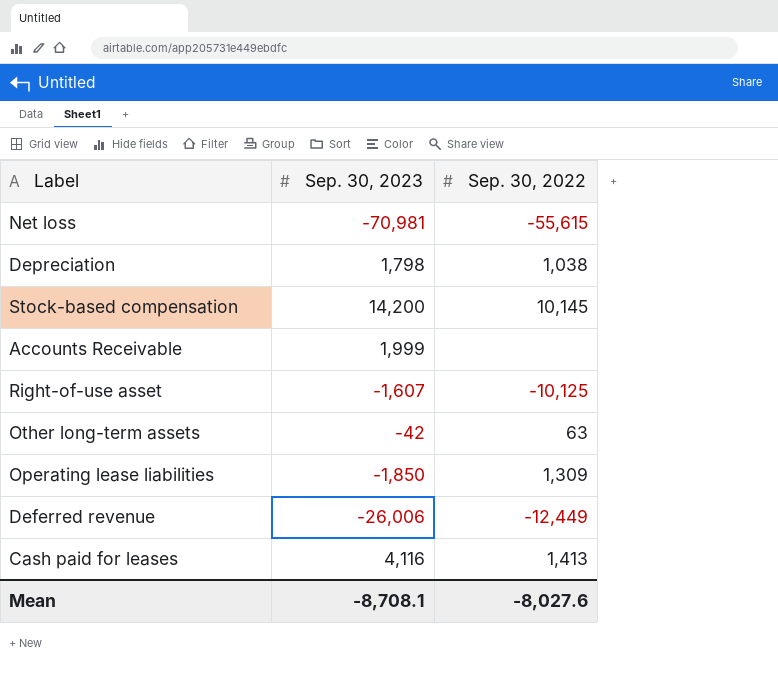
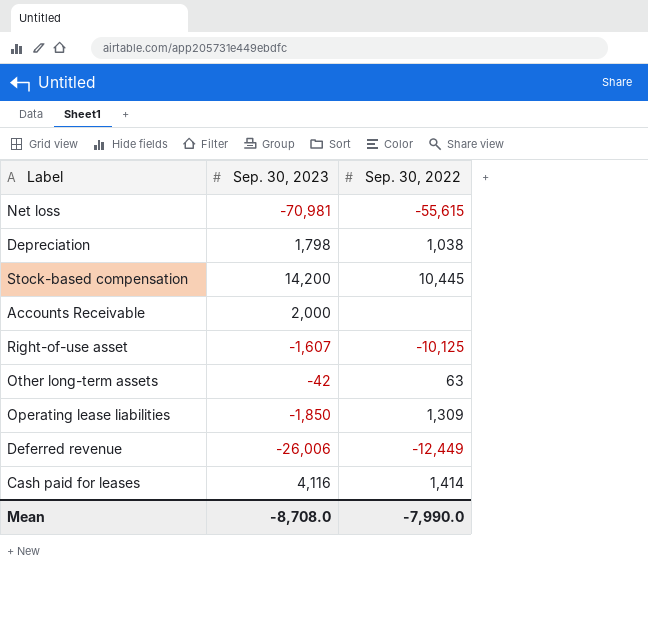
Stock-based compensation | Sep. 30, 2022: 10,145 -> 10,445
Accounts Receivable | Sep. 30, 2023: 1,999 -> 2,000
Cash paid for leases | Sep. 30, 2022: 1,413 -> 1,414
Mean | Sep. 30, 2023: -8,708.1 -> -8,708.0
Mean | Sep. 30, 2022: -8,027.6 -> -7,990.0

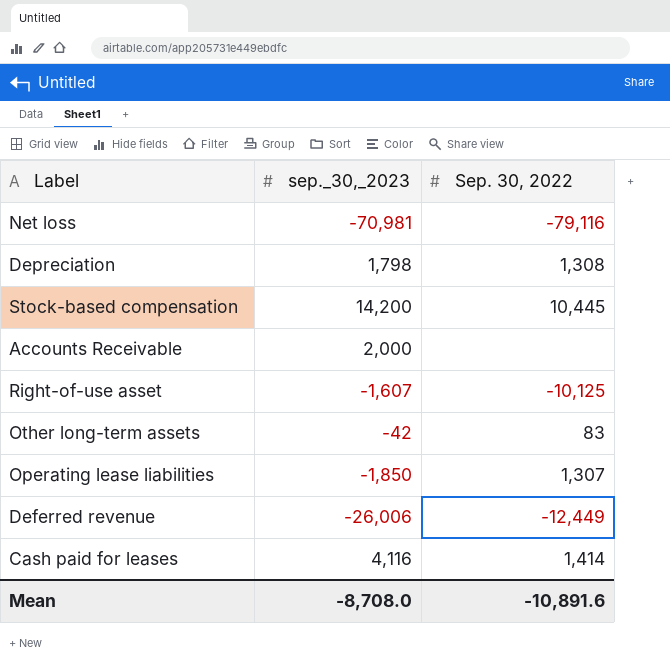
column name: Sep. 30, 2023 -> sep._30,_2023
Net loss | Sep. 30, 2022: -55,615 -> -79,116
Depreciation | Sep. 30, 2022: 1,038 -> 1,308
Other long-term assets | Sep. 30, 2022: 63 -> 83
Operating lease liabilities | Sep. 30, 2022: 1,309 -> 1,307
Mean | Sep. 30, 2022: -7,990.0 -> -10,891.6

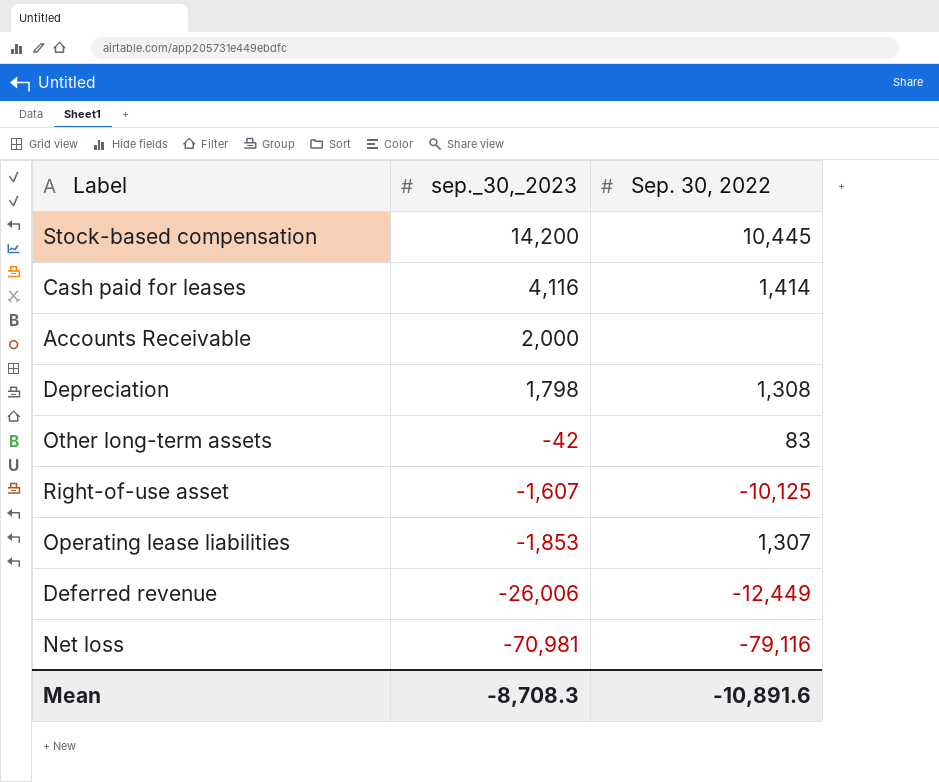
row order: none -> sep._30,_2023 descending
Operating lease liabilities | sep._30,_2023: -1,850 -> -1,853
Mean | sep._30,_2023: -8,708.0 -> -8,708.3

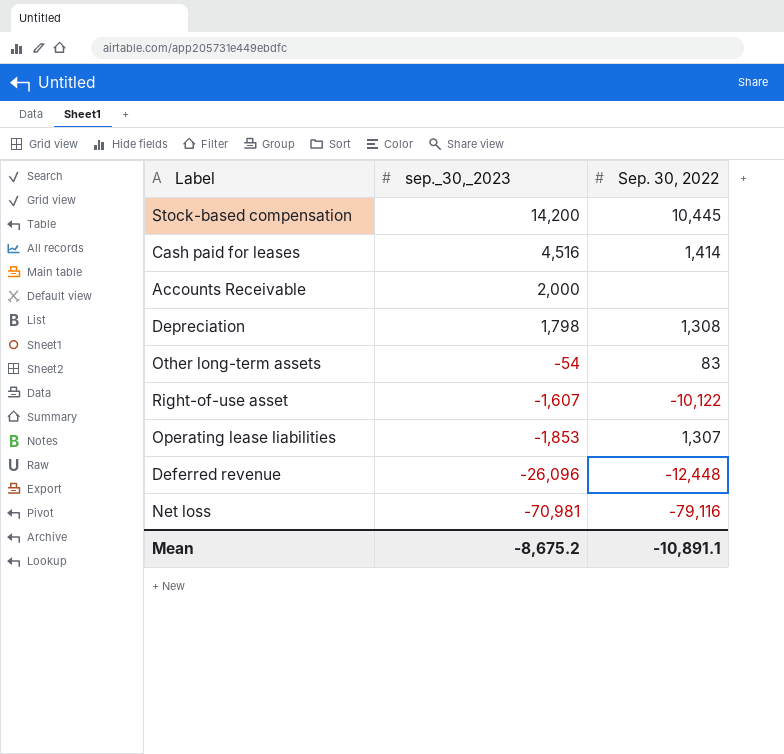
Cash paid for leases | sep._30,_2023: 4,116 -> 4,516
Other long-term assets | sep._30,_2023: -42 -> -54
Right-of-use asset | Sep. 30, 2022: -10,125 -> -10,122
Deferred revenue | sep._30,_2023: -26,006 -> -26,096
Deferred revenue | Sep. 30, 2022: -12,449 -> -12,448
Mean | sep._30,_2023: -8,708.3 -> -8,675.2
Mean | Sep. 30, 2022: -10,891.6 -> -10,891.1

